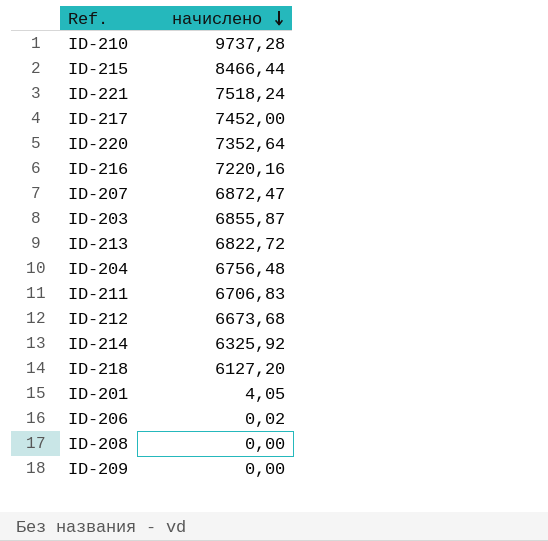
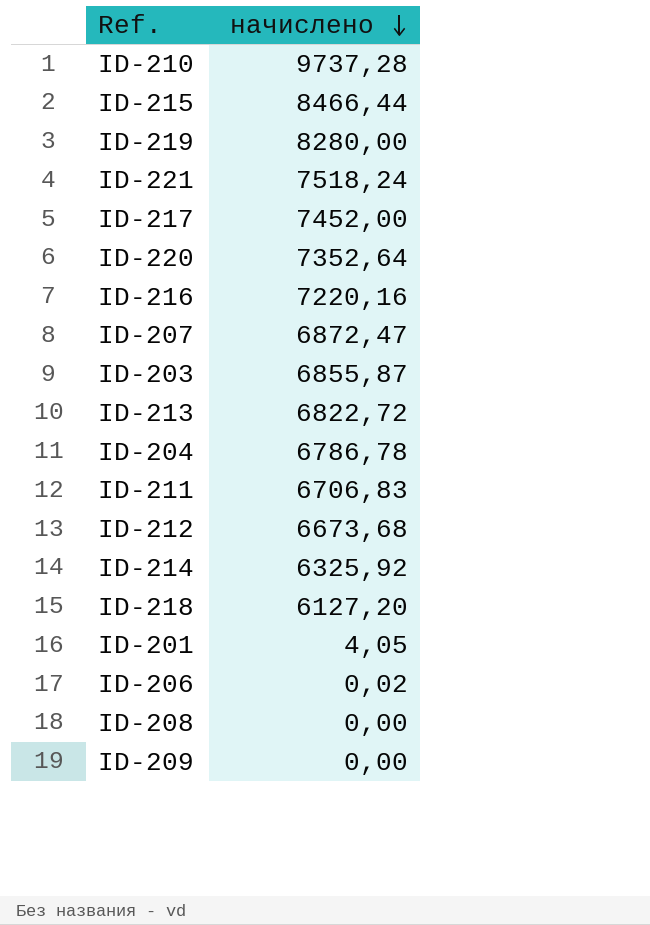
row ID-219: none -> 8280,00
ID-204 | начислено: 6756,48 -> 6786,78

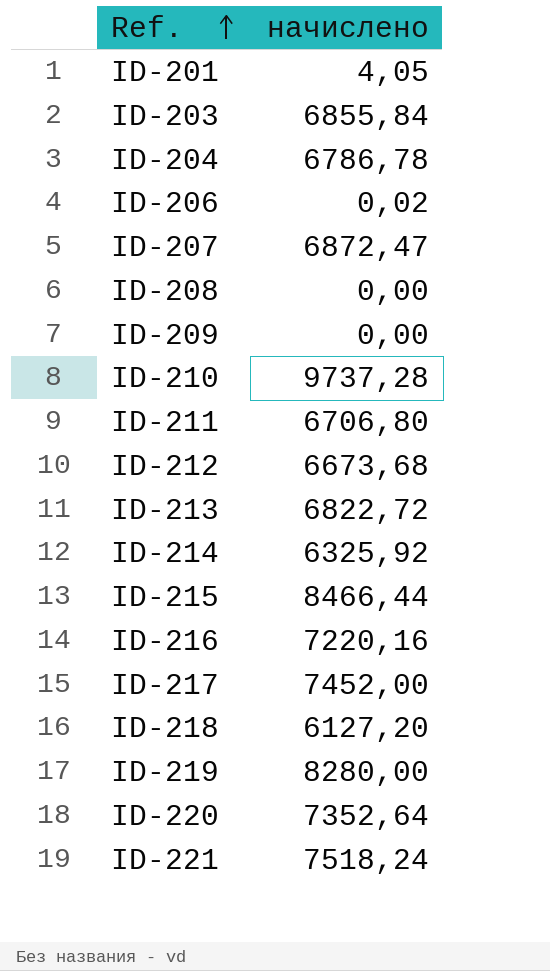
row order: начислено descending -> Ref. ascending
ID-203 | начислено: 6855,87 -> 6855,84
ID-211 | начислено: 6706,83 -> 6706,80

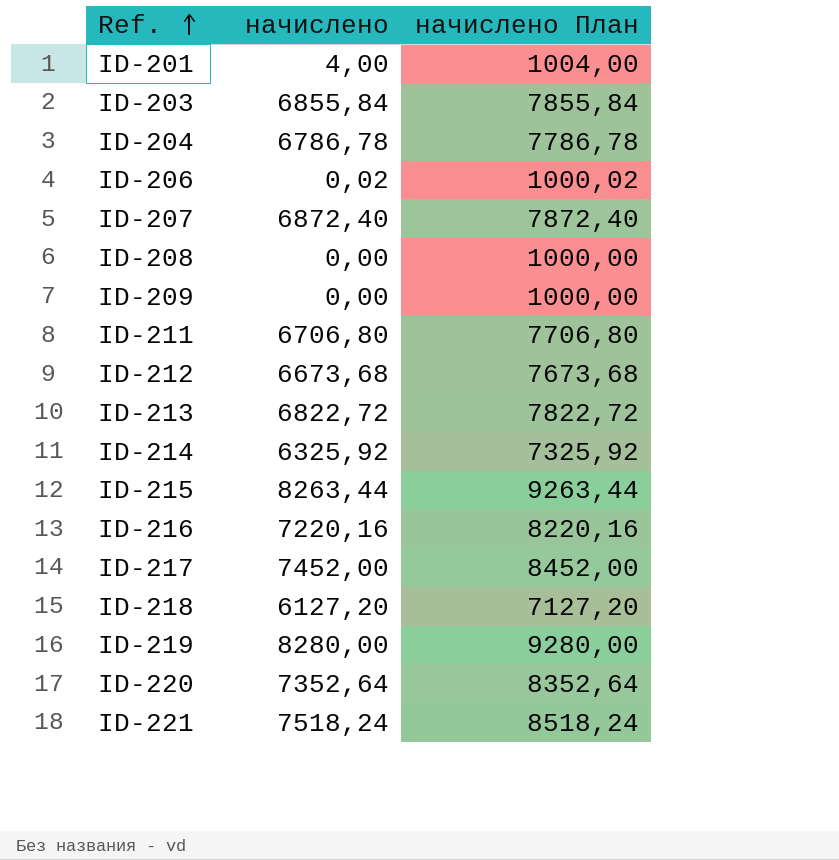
column начислено План | formula: none -> [начислено] + 1000
row ID-210: 9737,28 -> none
ID-201 | начислено: 4,05 -> 4,00
ID-207 | начислено: 6872,47 -> 6872,40
ID-215 | начислено: 8466,44 -> 8263,44

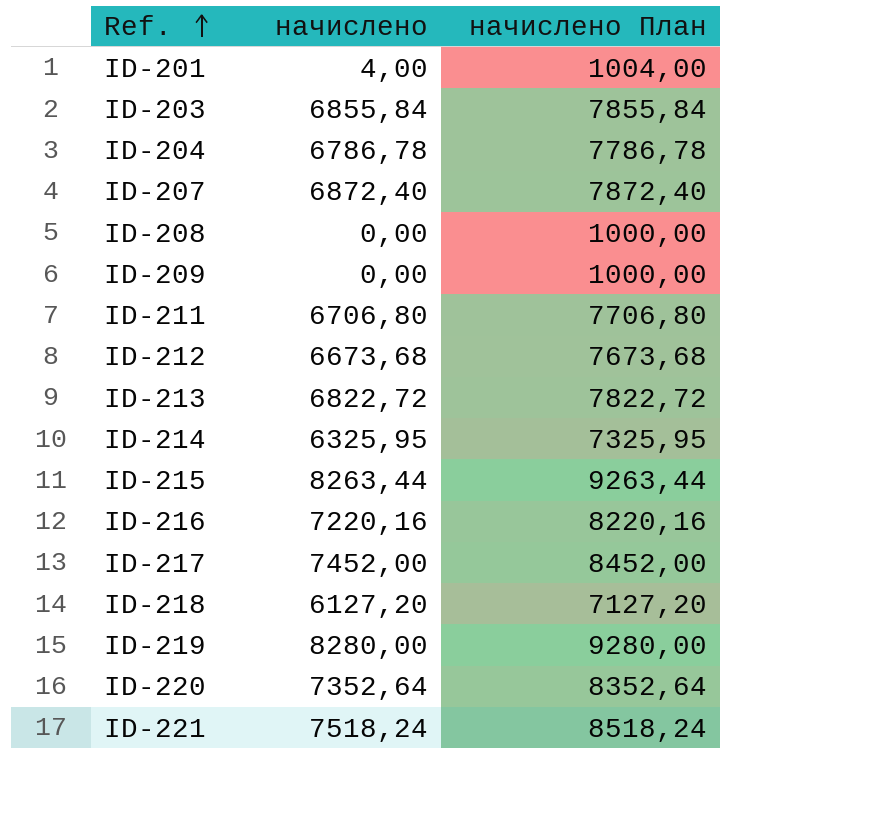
row ID-206: 0,02 | 1000,02 -> none
ID-214 | начислено: 6325,92 -> 6325,95
ID-214 | начислено План: 7325,92 -> 7325,95

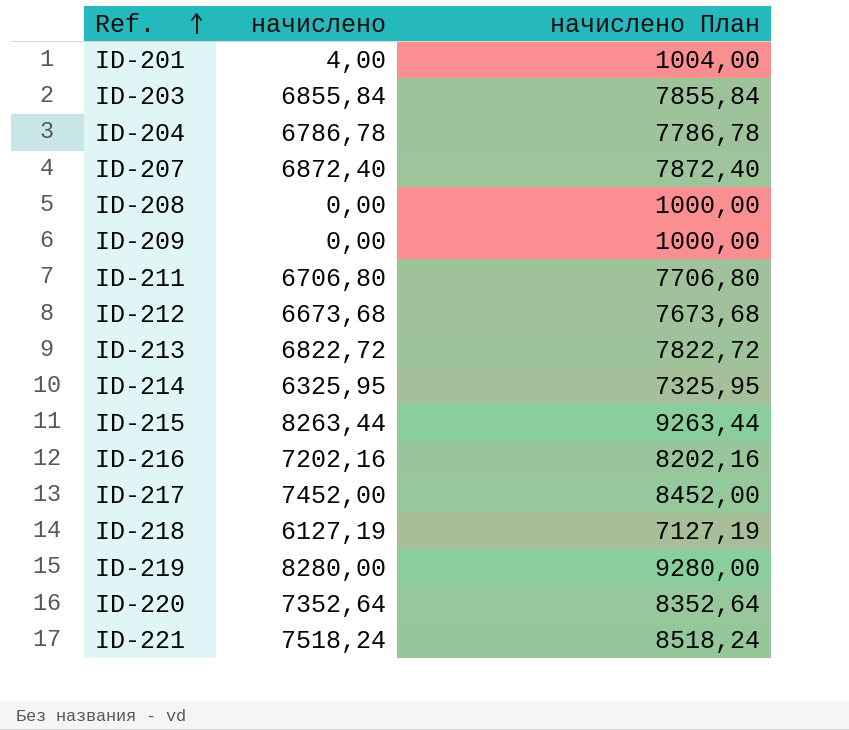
ID-216 | начислено: 7220,16 -> 7202,16
ID-216 | начислено План: 8220,16 -> 8202,16
ID-218 | начислено: 6127,20 -> 6127,19
ID-218 | начислено План: 7127,20 -> 7127,19

